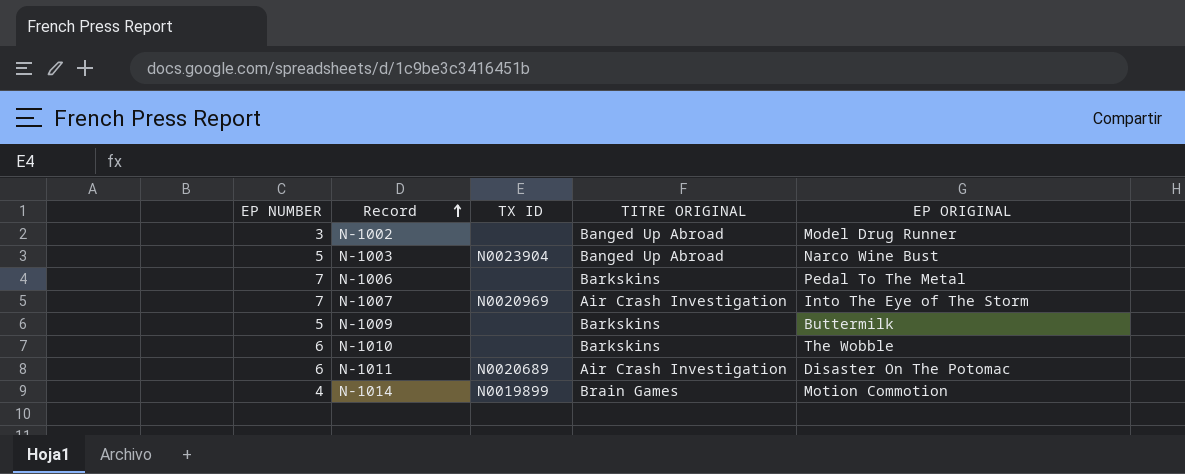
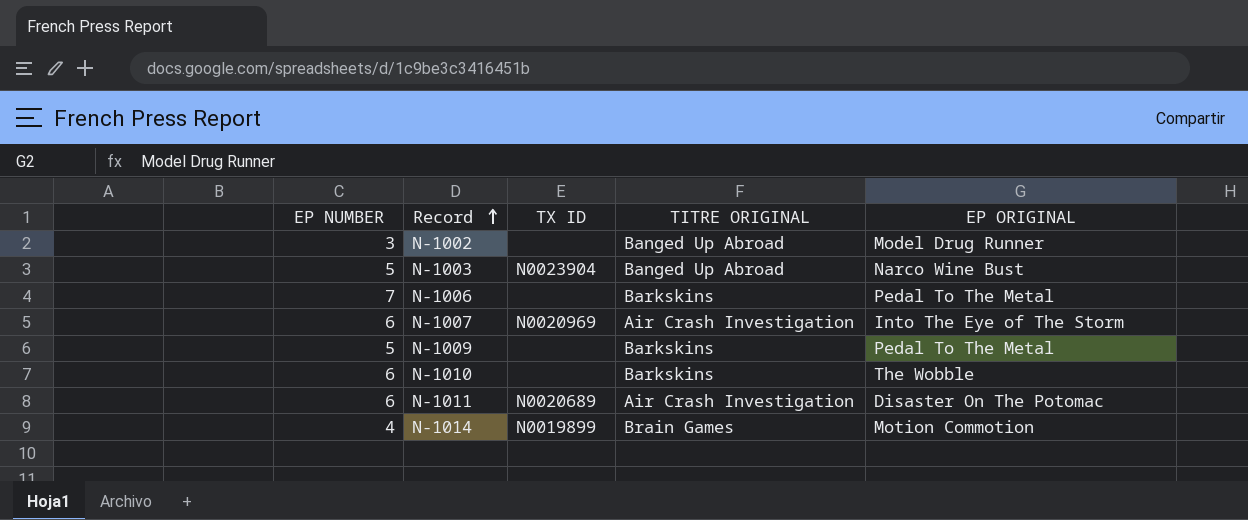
N-1007 | EP NUMBER: 7 -> 6
N-1009 | EP ORIGINAL: Buttermilk -> Pedal To The Metal

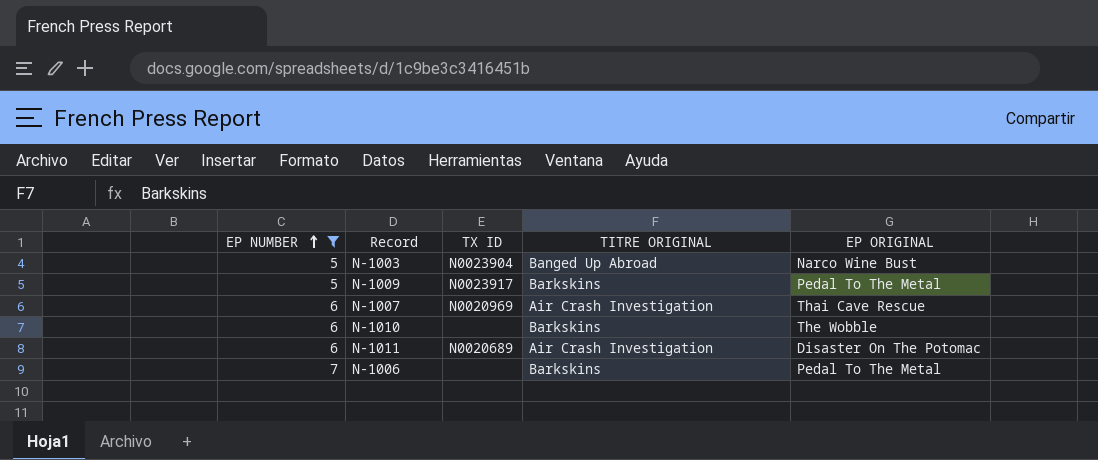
filter: none -> EP NUMBER >= 5
row order: Record ascending -> EP NUMBER ascending
N-1009 | TX ID: none -> N0023917
N-1007 | EP ORIGINAL: Into The Eye of The Storm -> Thai Cave Rescue

